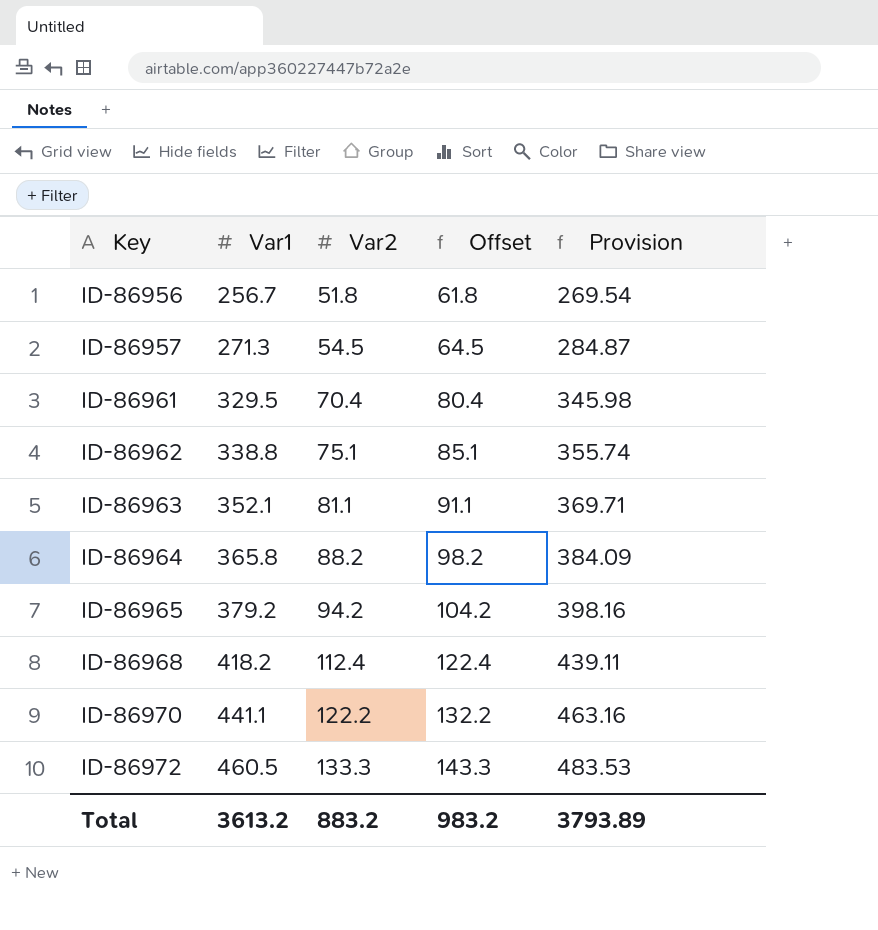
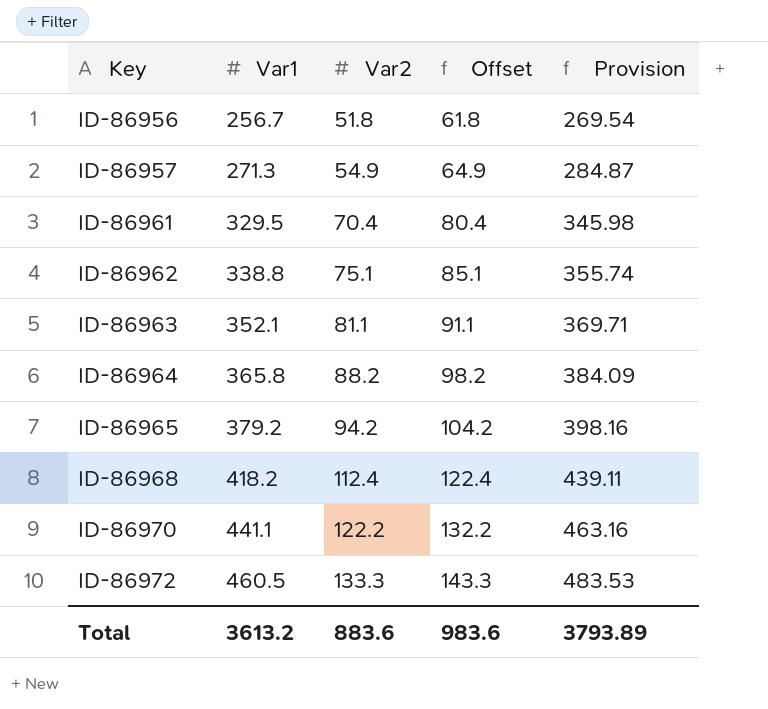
ID-86957 | Var2: 54.5 -> 54.9
ID-86957 | Offset: 64.5 -> 64.9
Total | Var2: 883.2 -> 883.6
Total | Offset: 983.2 -> 983.6

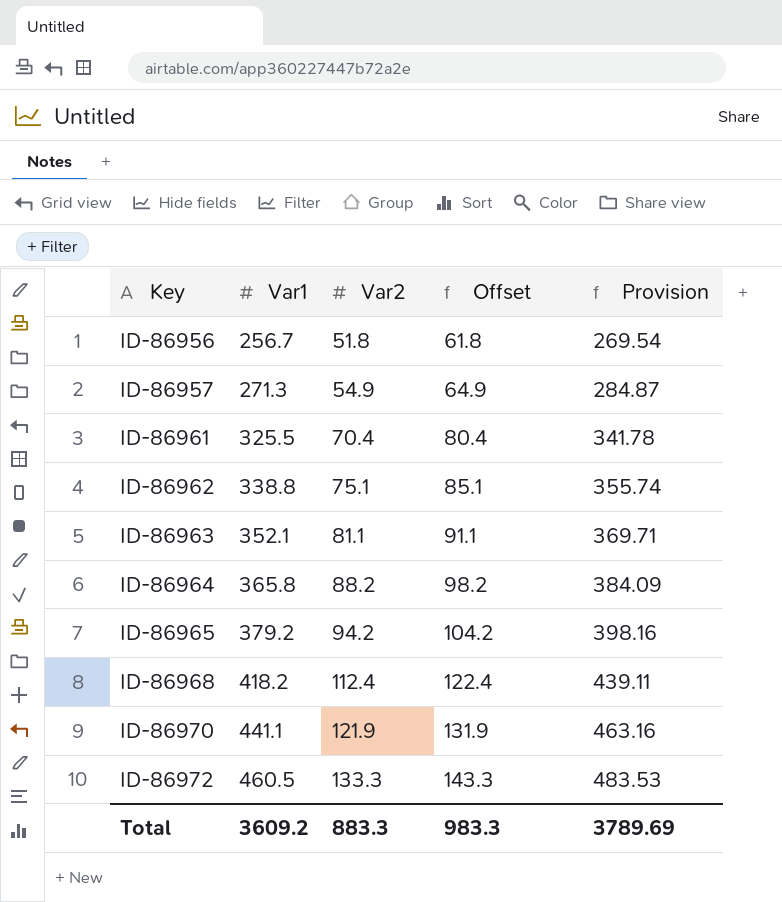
ID-86961 | Var1: 329.5 -> 325.5
ID-86961 | Provision: 345.98 -> 341.78
ID-86970 | Var2: 122.2 -> 121.9
ID-86970 | Offset: 132.2 -> 131.9
Total | Var1: 3613.2 -> 3609.2
Total | Var2: 883.6 -> 883.3
Total | Offset: 983.6 -> 983.3
Total | Provision: 3793.89 -> 3789.69

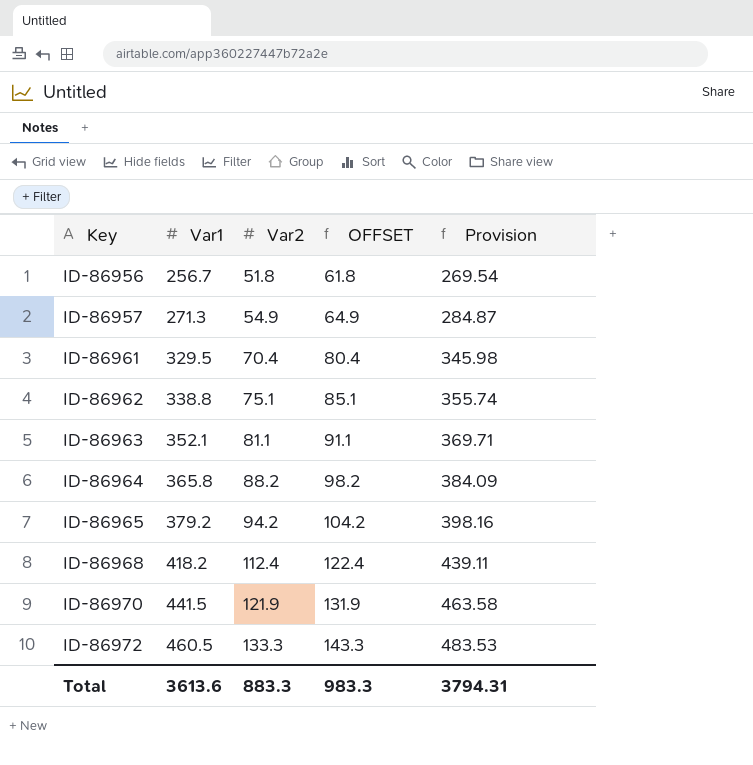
column name: Offset -> OFFSET
ID-86961 | Var1: 325.5 -> 329.5
ID-86961 | Provision: 341.78 -> 345.98
ID-86970 | Var1: 441.1 -> 441.5
ID-86970 | Provision: 463.16 -> 463.58
Total | Var1: 3609.2 -> 3613.6
Total | Provision: 3789.69 -> 3794.31

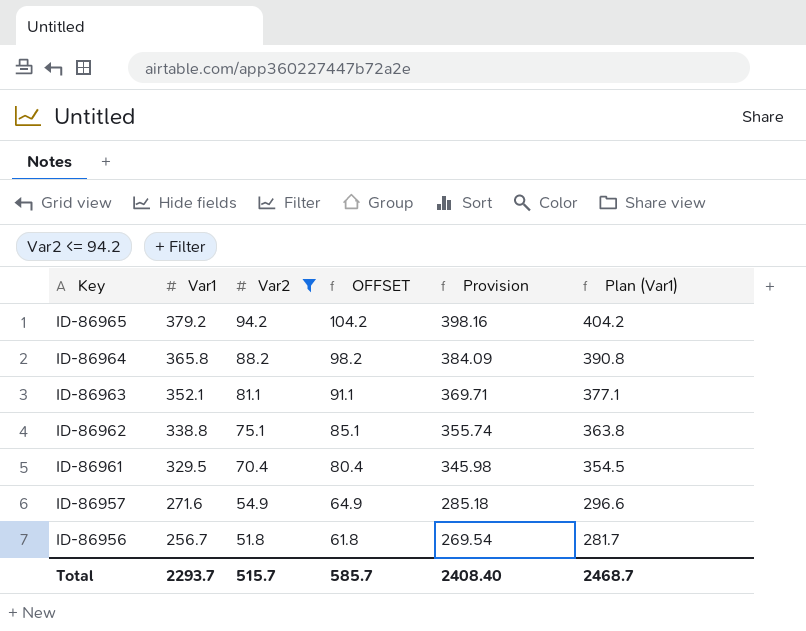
filter: none -> Var2 <= 94.2
row order: Key ascending -> Key descending
column Plan (Var1) | formula: none -> [Var1] + 25
ID-86957 | Var1: 271.3 -> 271.6
ID-86957 | Provision: 284.87 -> 285.18
Total | Var1: 3613.6 -> 2293.7
Total | Var2: 883.3 -> 515.7
Total | OFFSET: 983.3 -> 585.7
Total | Provision: 3794.31 -> 2408.40

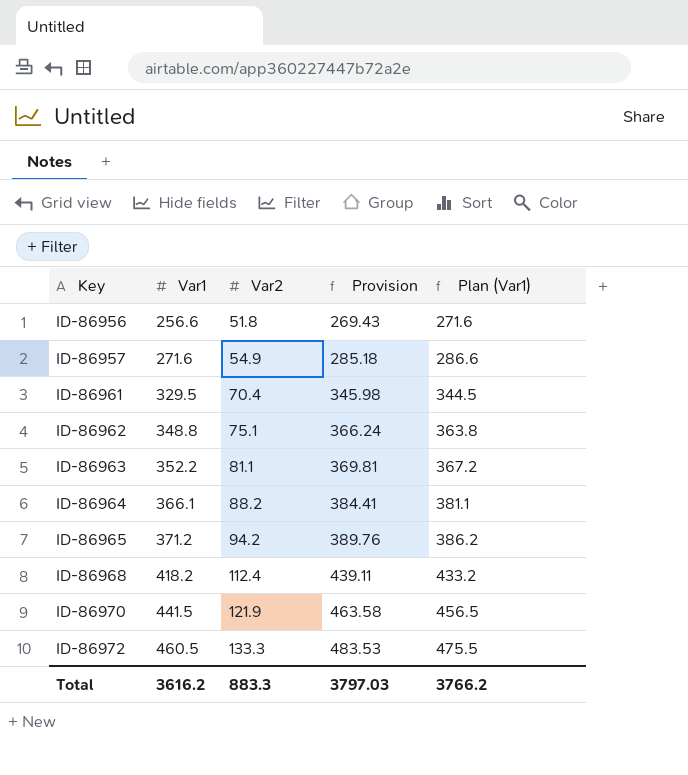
filter: Var2 <= 94.2 -> none
row order: Key descending -> Key ascending
column OFFSET | formula: [Var2] + 10 -> none
column Plan (Var1) | formula: [Var1] + 25 -> [Var1] + 15
ID-86956 | Var1: 256.7 -> 256.6
ID-86956 | Provision: 269.54 -> 269.43
ID-86962 | Var1: 338.8 -> 348.8
ID-86962 | Provision: 355.74 -> 366.24
ID-86963 | Var1: 352.1 -> 352.2
ID-86963 | Provision: 369.71 -> 369.81
ID-86964 | Var1: 365.8 -> 366.1
ID-86964 | Provision: 384.09 -> 384.41
ID-86965 | Var1: 379.2 -> 371.2
ID-86965 | Provision: 398.16 -> 389.76
Total | Var1: 2293.7 -> 3616.2
Total | Var2: 515.7 -> 883.3
Total | Provision: 2408.40 -> 3797.03
Total | Plan (Var1): 2468.7 -> 3766.2

